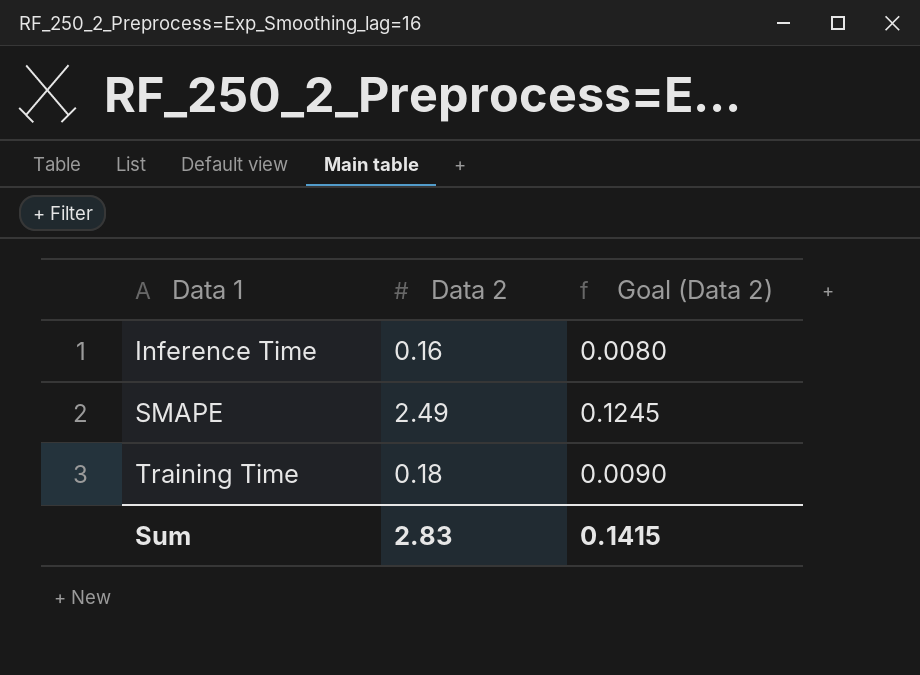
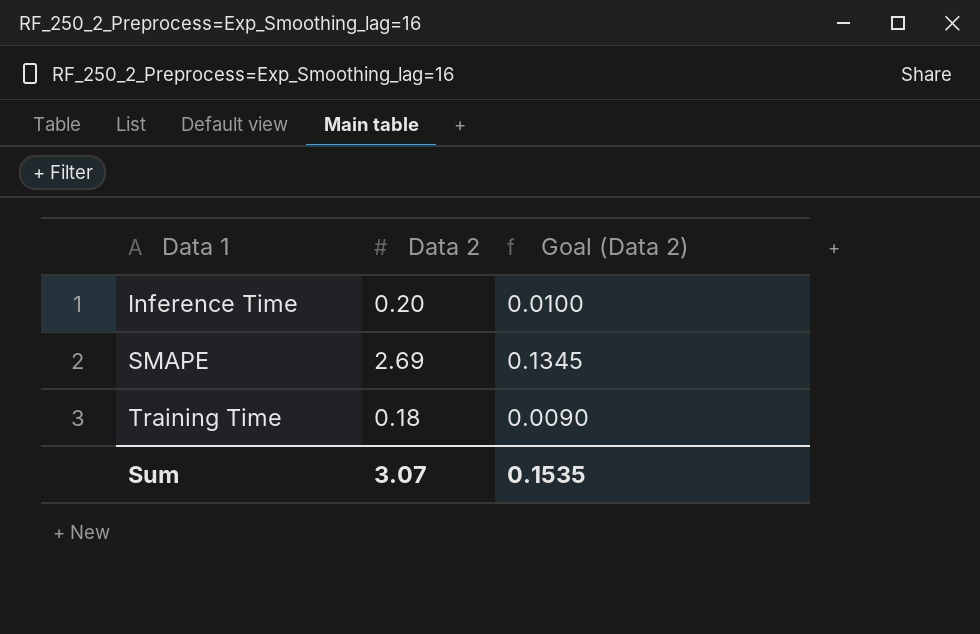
Inference Time | Data 2: 0.16 -> 0.20
Inference Time | Goal (Data 2): 0.0080 -> 0.0100
SMAPE | Data 2: 2.49 -> 2.69
SMAPE | Goal (Data 2): 0.1245 -> 0.1345
Sum | Data 2: 2.83 -> 3.07
Sum | Goal (Data 2): 0.1415 -> 0.1535

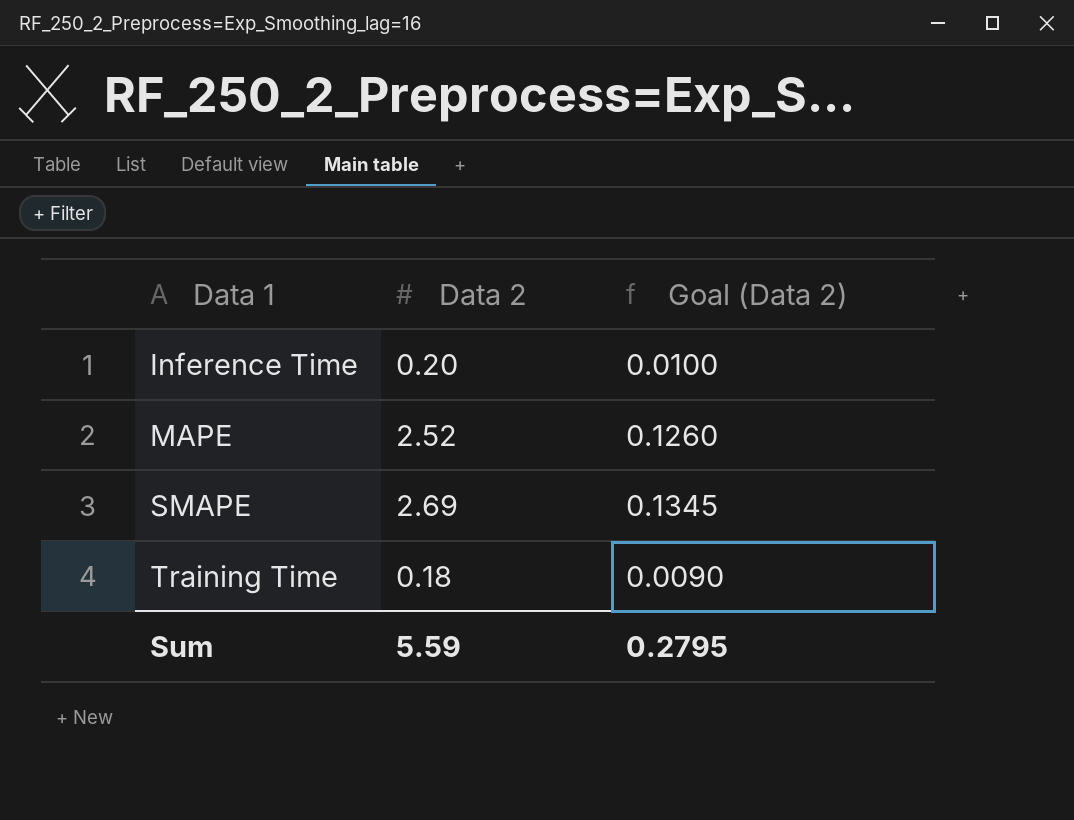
row MAPE: none -> 2.52 | 0.1260
Sum | Data 2: 3.07 -> 5.59
Sum | Goal (Data 2): 0.1535 -> 0.2795

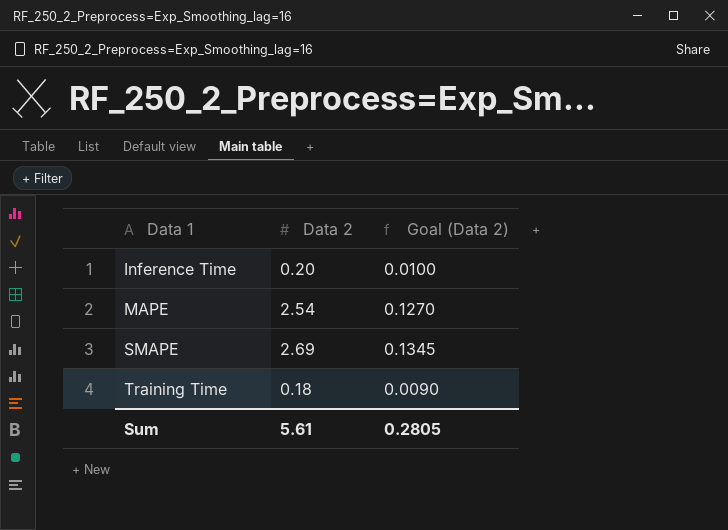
MAPE | Data 2: 2.52 -> 2.54
MAPE | Goal (Data 2): 0.1260 -> 0.1270
Sum | Data 2: 5.59 -> 5.61
Sum | Goal (Data 2): 0.2795 -> 0.2805

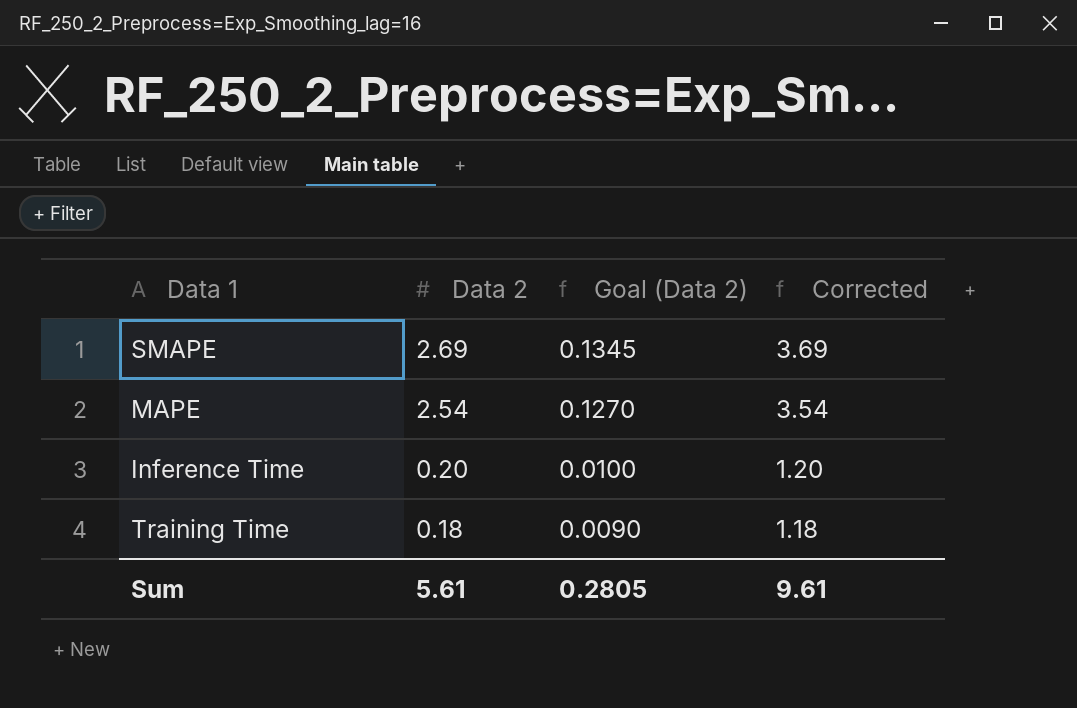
row order: Data 1 ascending -> Data 2 descending
column Corrected | formula: none -> [Data 2] + 1

